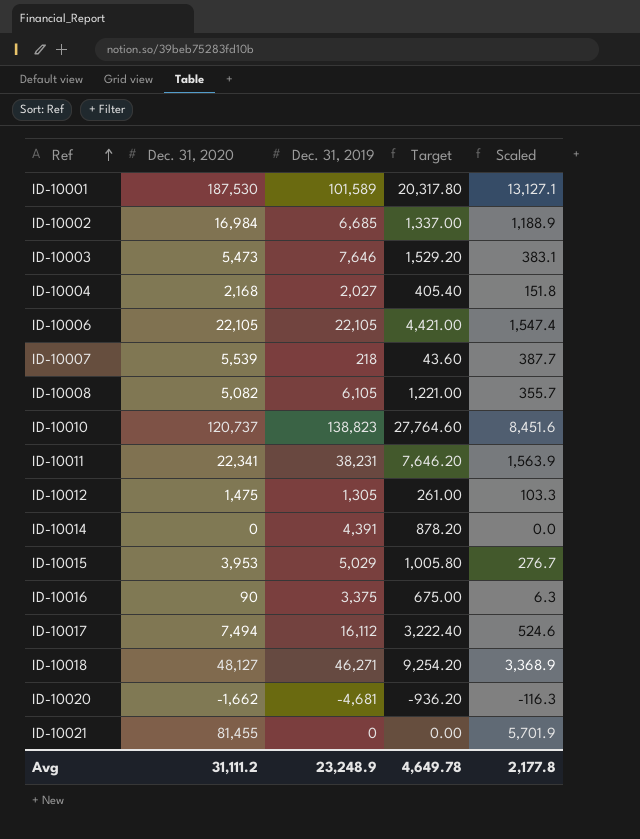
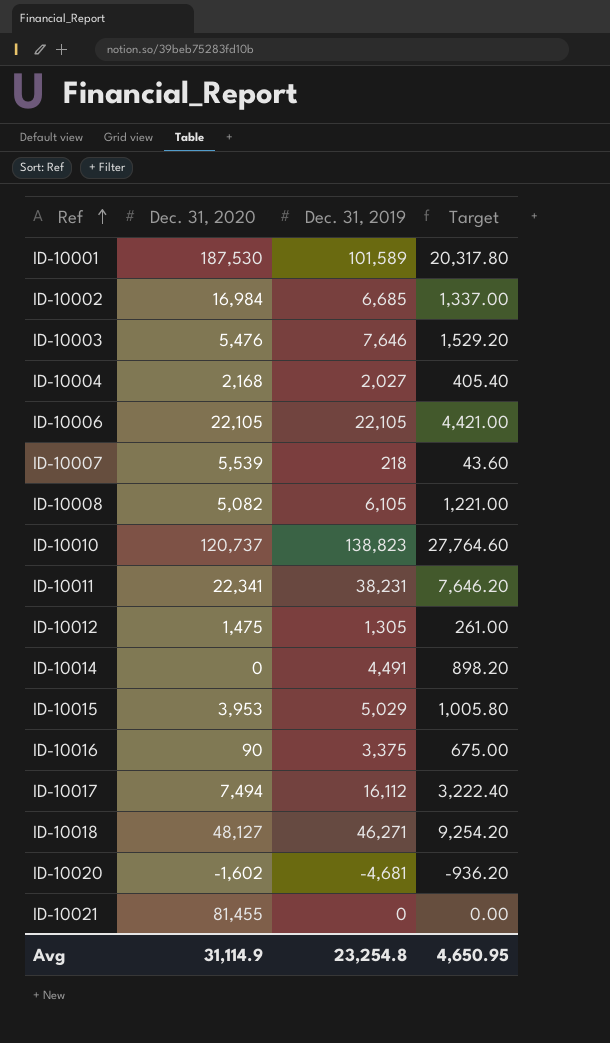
column Scaled | formula: [Dec. 31, 2020] * 0.07 -> none
ID-10003 | Dec. 31, 2020: 5,473 -> 5,476
ID-10014 | Dec. 31, 2019: 4,391 -> 4,491
ID-10014 | Target: 878.20 -> 898.20
ID-10020 | Dec. 31, 2020: -1,662 -> -1,602
Avg | Dec. 31, 2020: 31,111.2 -> 31,114.9
Avg | Dec. 31, 2019: 23,248.9 -> 23,254.8
Avg | Target: 4,649.78 -> 4,650.95

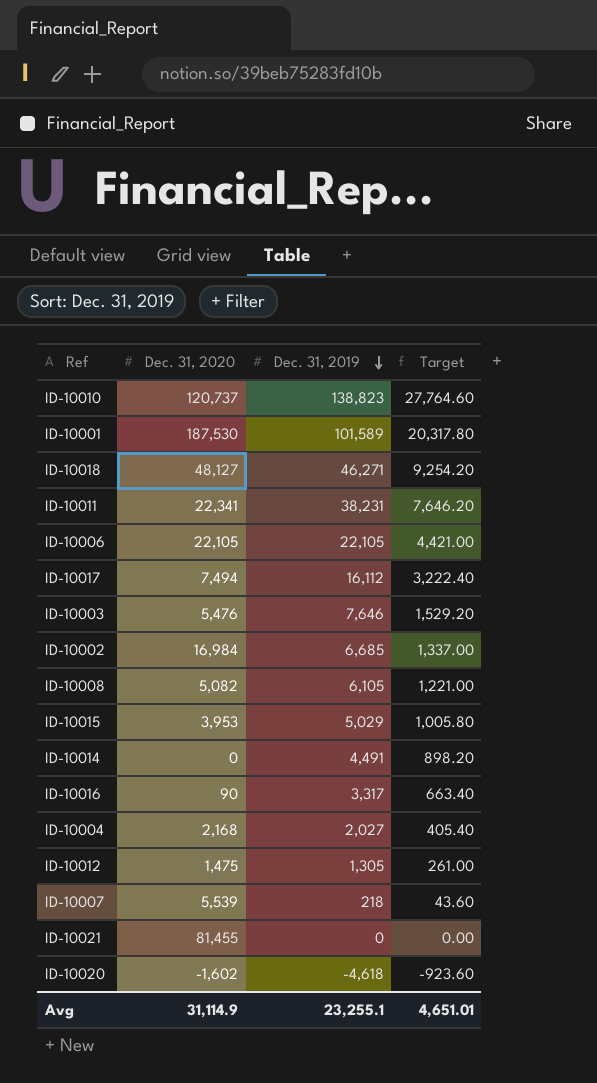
row order: Ref ascending -> Dec. 31, 2019 descending
ID-10016 | Dec. 31, 2019: 3,375 -> 3,317
ID-10016 | Target: 675.00 -> 663.40
ID-10020 | Dec. 31, 2019: -4,681 -> -4,618
ID-10020 | Target: -936.20 -> -923.60
Avg | Dec. 31, 2019: 23,254.8 -> 23,255.1
Avg | Target: 4,650.95 -> 4,651.01

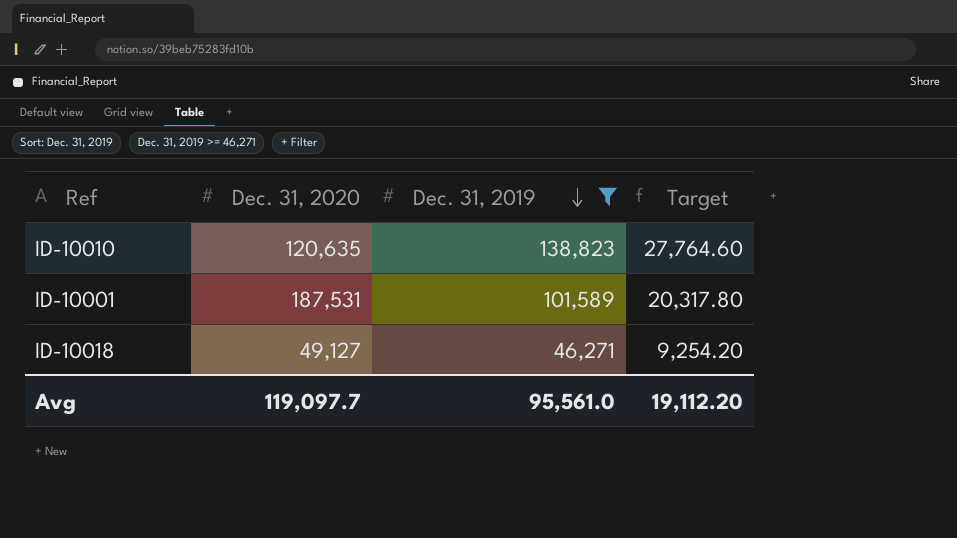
filter: none -> Dec. 31, 2019 >= 46,271
ID-10010 | Dec. 31, 2020: 120,737 -> 120,635
ID-10001 | Dec. 31, 2020: 187,530 -> 187,531
ID-10018 | Dec. 31, 2020: 48,127 -> 49,127
Avg | Dec. 31, 2020: 31,114.9 -> 119,097.7
Avg | Dec. 31, 2019: 23,255.1 -> 95,561.0
Avg | Target: 4,651.01 -> 19,112.20

